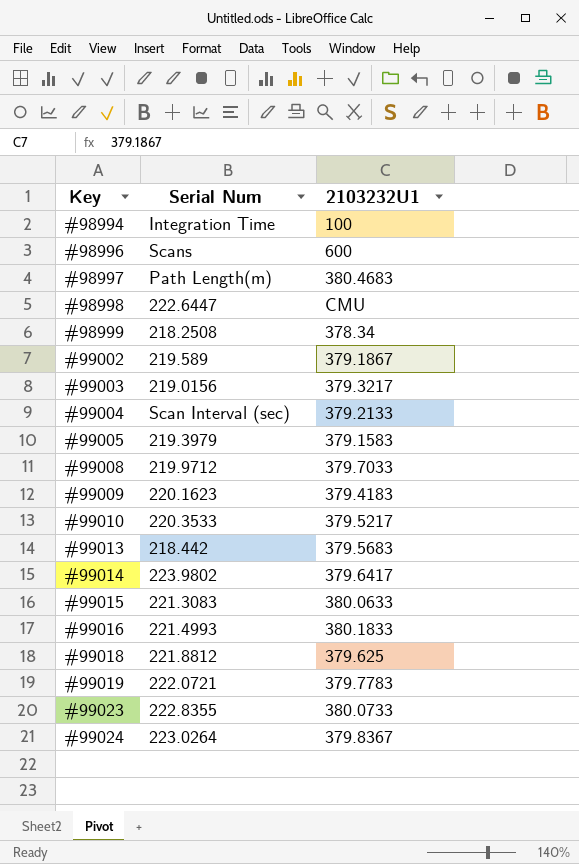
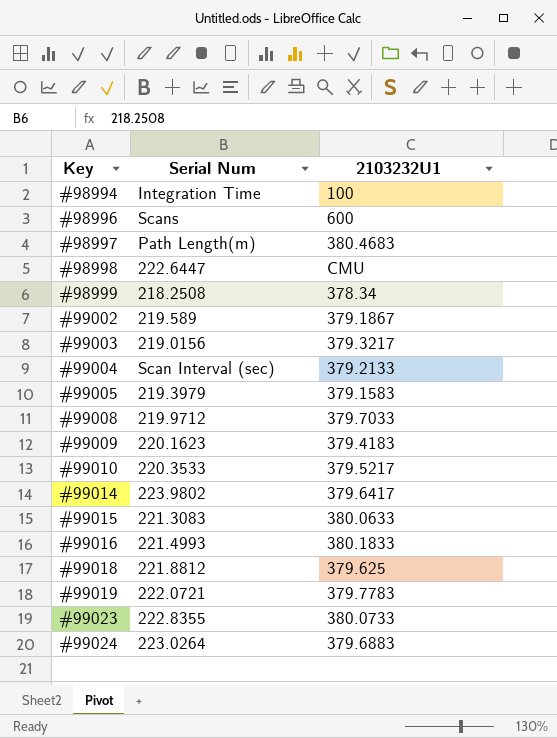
row #99013: 218.442 | 379.5683 -> none
#99024 | 2103232U1: 379.8367 -> 379.6883

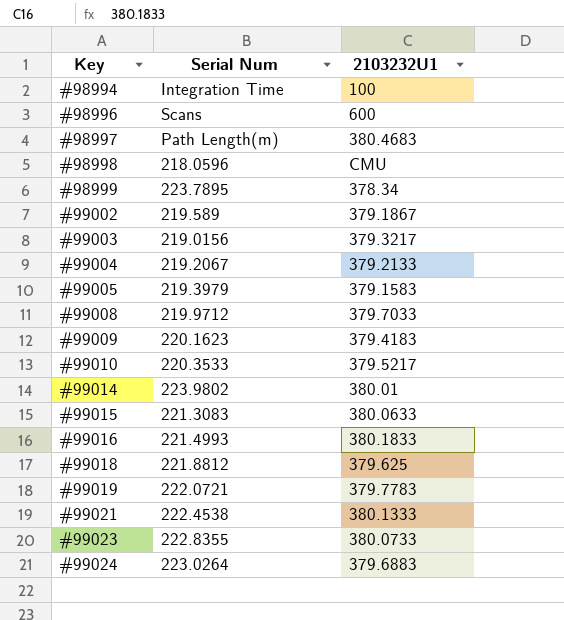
#98998 | Serial Num: 222.6447 -> 218.0596
#98999 | Serial Num: 218.2508 -> 223.7895
#99004 | Serial Num: Scan Interval (sec) -> 219.2067
#99014 | 2103232U1: 379.6417 -> 380.01
row #99021: none -> 222.4538 | 380.1333

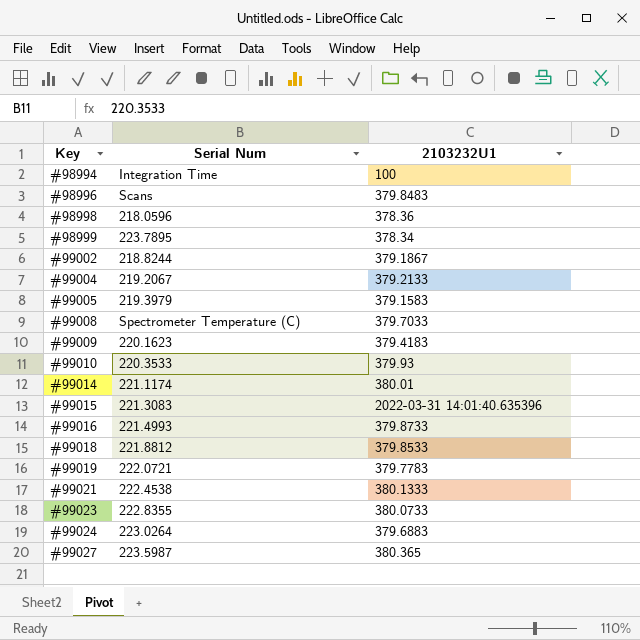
row #98997: Path Length(m) | 380.4683 -> none
row #99003: 219.0156 | 379.3217 -> none
#98996 | 2103232U1: 600 -> 379.8483
#98998 | 2103232U1: CMU -> 378.36
#99002 | Serial Num: 219.589 -> 218.8244
#99008 | Serial Num: 219.9712 -> Spectrometer Temperature (C)
#99010 | 2103232U1: 379.5217 -> 379.93
#99014 | Serial Num: 223.9802 -> 221.1174
#99015 | 2103232U1: 380.0633 -> 2022-03-31 14:01:40.635396
#99016 | 2103232U1: 380.1833 -> 379.8733
#99018 | 2103232U1: 379.625 -> 379.8533
row #99027: none -> 223.5987 | 380.365

